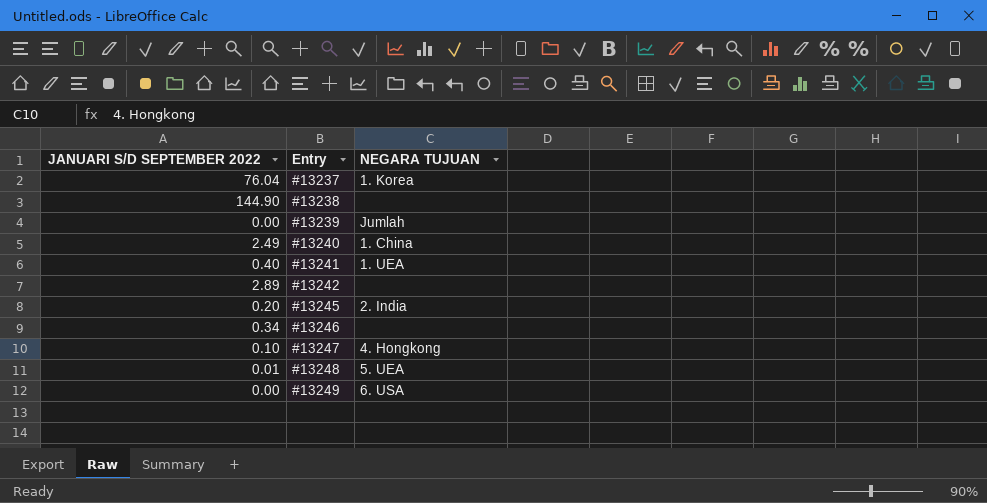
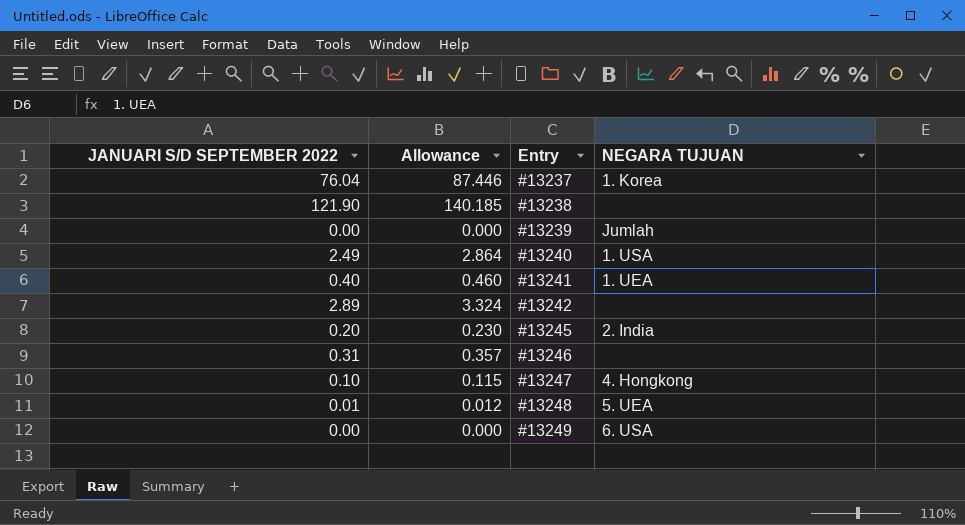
column Allowance | formula: none -> [JANUARI S/D SEPTEMBER 2022] * 1.15
#13238 | JANUARI S/D SEPTEMBER 2022: 144.90 -> 121.90
#13240 | NEGARA TUJUAN: 1. China -> 1. USA
#13246 | JANUARI S/D SEPTEMBER 2022: 0.34 -> 0.31

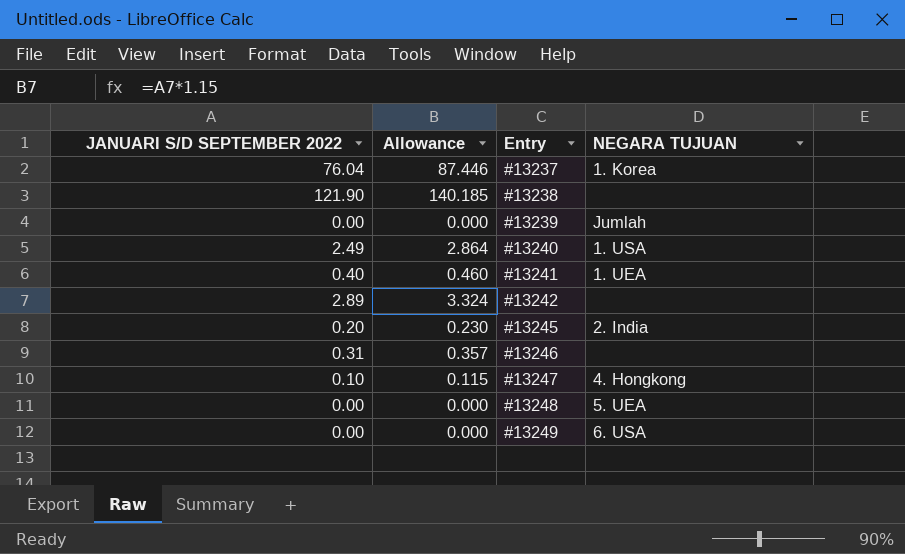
#13248 | JANUARI S/D SEPTEMBER 2022: 0.01 -> 0.00
#13248 | Allowance: 0.012 -> 0.000

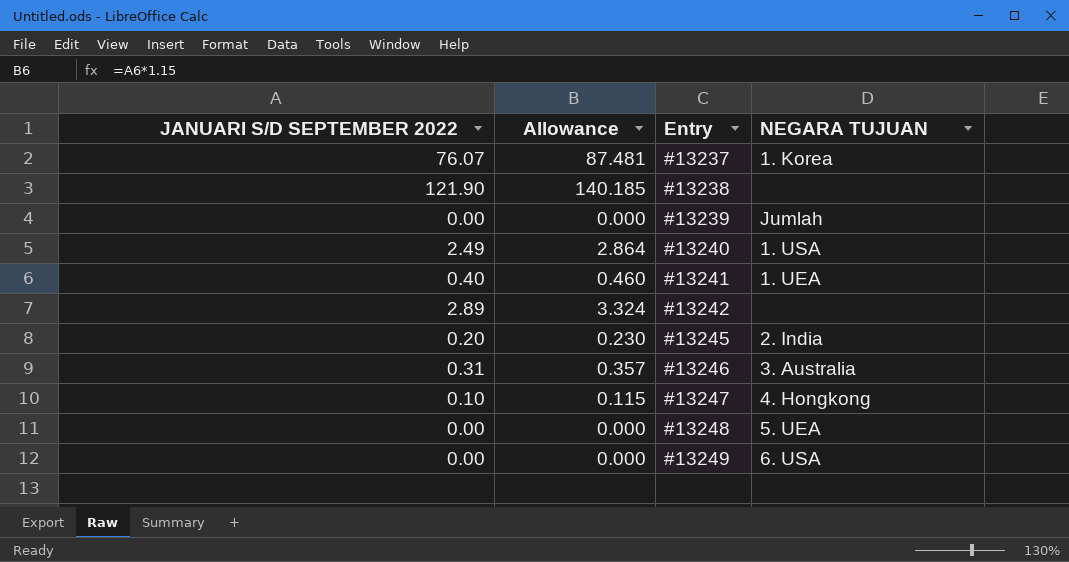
#13237 | JANUARI S/D SEPTEMBER 2022: 76.04 -> 76.07
#13237 | Allowance: 87.446 -> 87.481
#13246 | NEGARA TUJUAN: none -> 3. Australia

